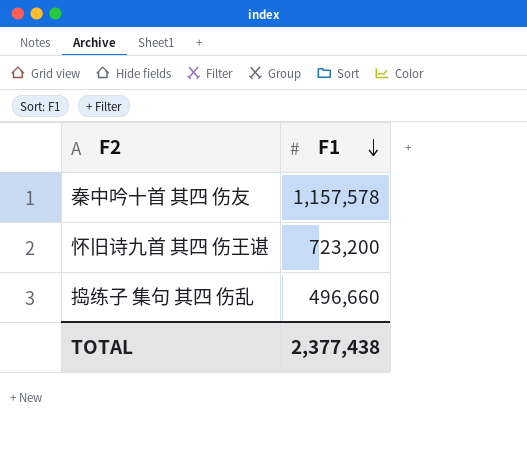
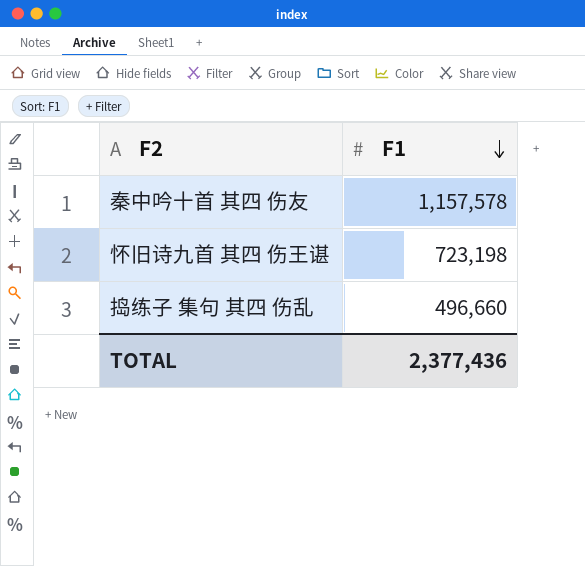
怀旧诗九首 其四 伤王谌 | F1: 723,200 -> 723,198
TOTAL | F1: 2,377,438 -> 2,377,436

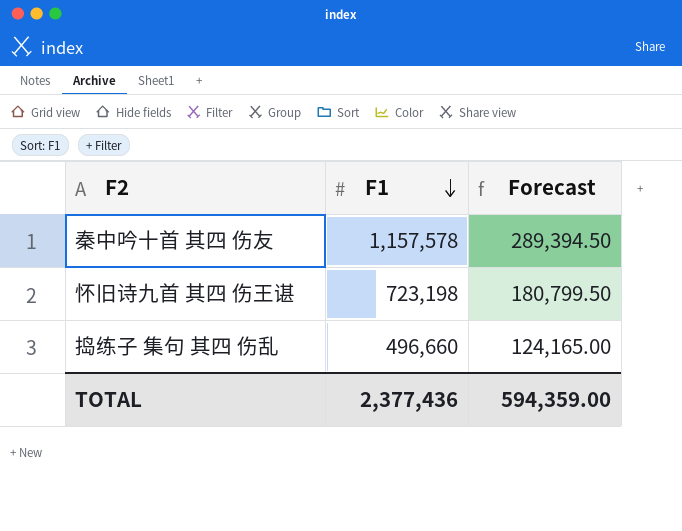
column Forecast | formula: none -> [F1] * 0.25

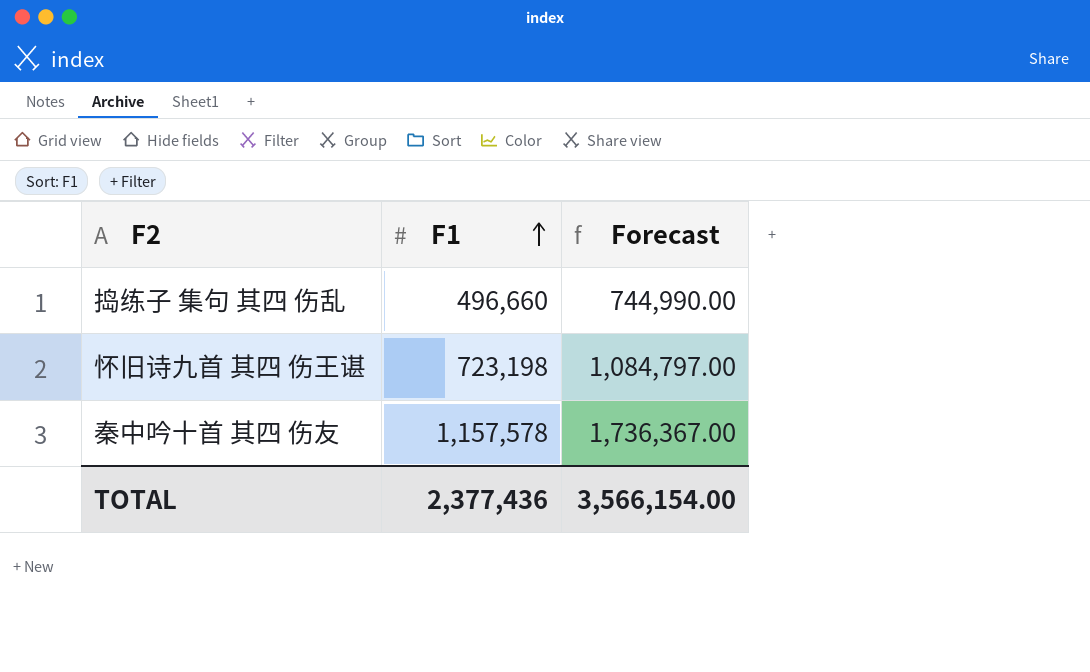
row order: F1 descending -> F1 ascending
column Forecast | formula: [F1] * 0.25 -> [F1] * 1.5
TOTAL | Forecast: 594,359.00 -> 3,566,154.00

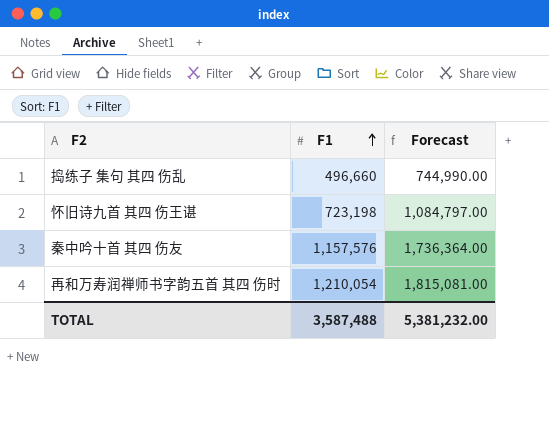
秦中吟十首 其四 伤友 | F1: 1,157,578 -> 1,157,576
秦中吟十首 其四 伤友 | Forecast: 1,736,367.00 -> 1,736,364.00
row 再和万寿润禅师书字韵五首 其四 伤时: none -> 1,210,054 | 1,815,081.00
TOTAL | F1: 2,377,436 -> 3,587,488
TOTAL | Forecast: 3,566,154.00 -> 5,381,232.00

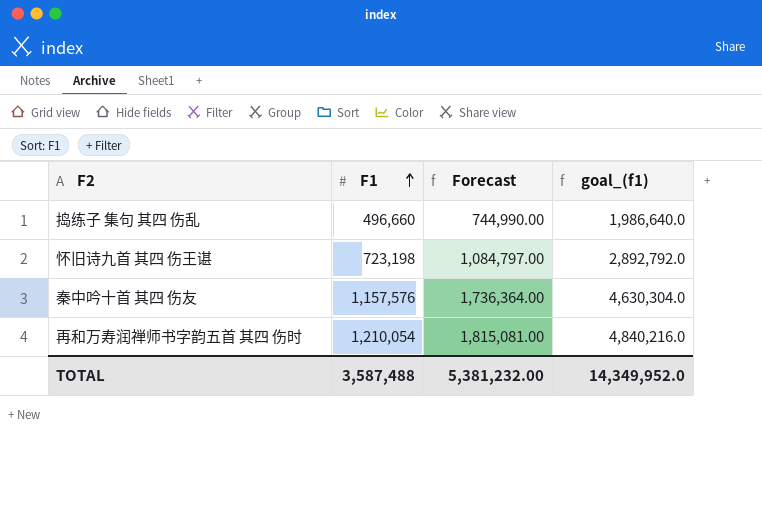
column goal_(f1) | formula: none -> [F1] * 4

